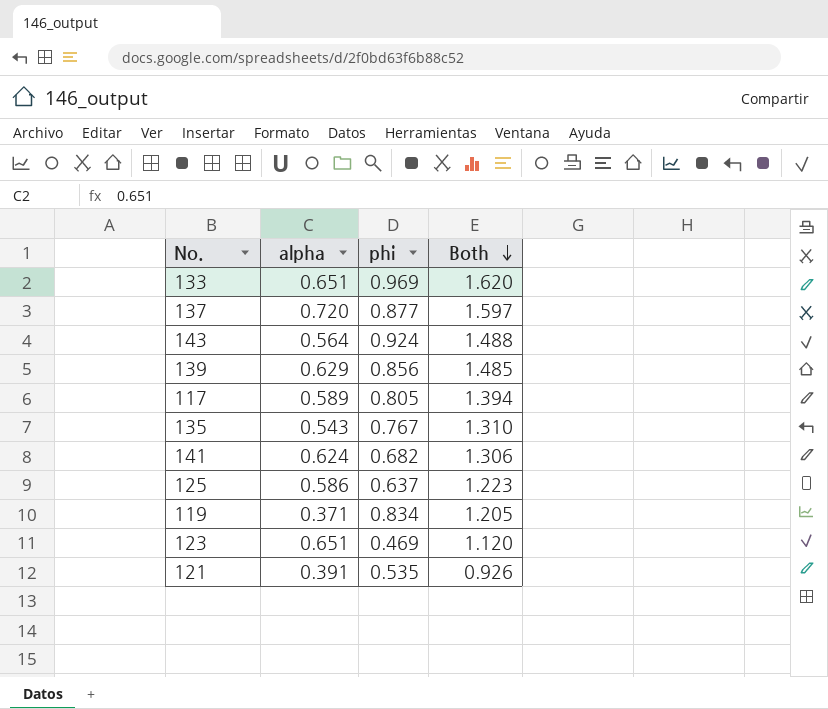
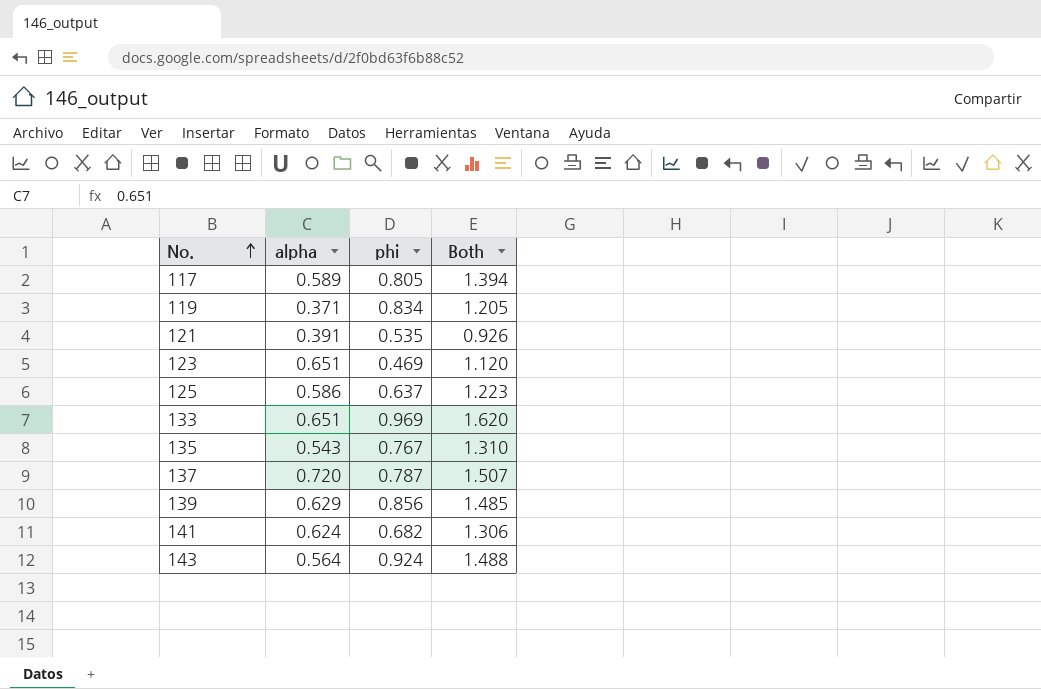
row order: Both descending -> No. ascending
137 | phi: 0.877 -> 0.787
137 | Both: 1.597 -> 1.507

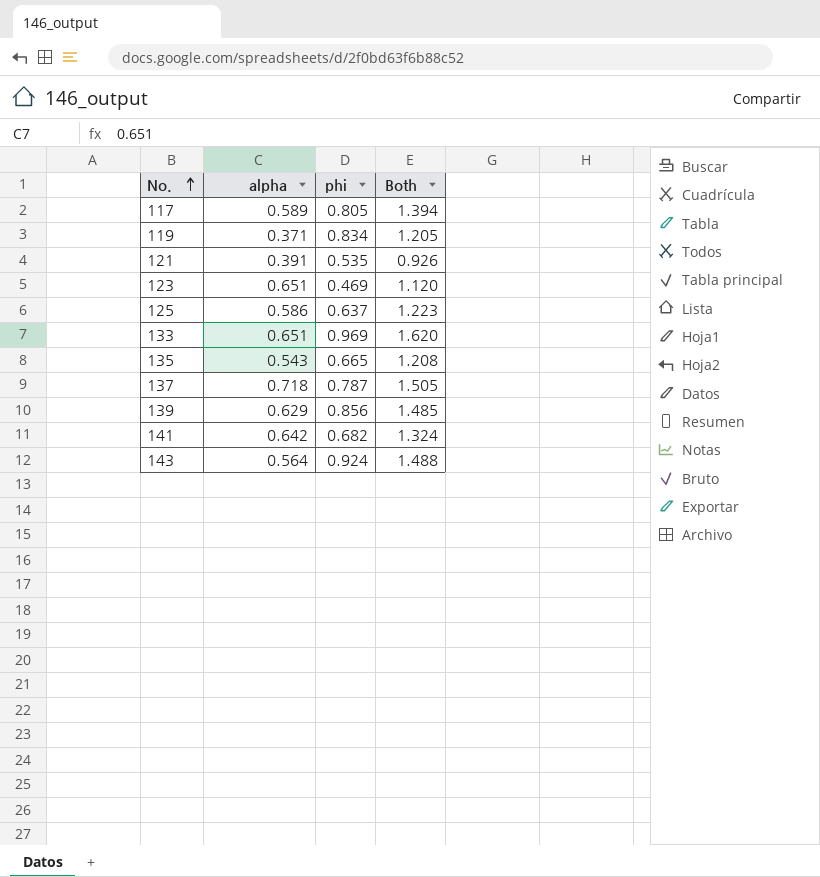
135 | phi: 0.767 -> 0.665
135 | Both: 1.310 -> 1.208
137 | alpha: 0.720 -> 0.718
137 | Both: 1.507 -> 1.505
141 | alpha: 0.624 -> 0.642
141 | Both: 1.306 -> 1.324

